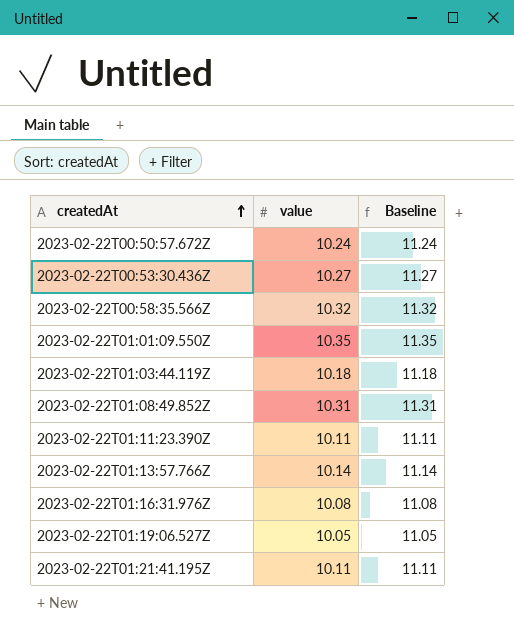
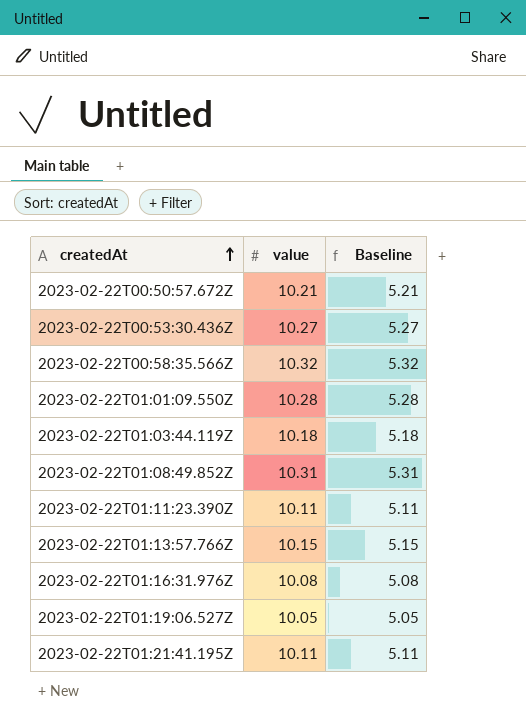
column Baseline | formula: [value] + 1 -> [value] - 5
2023-02-22T00:50:57.672Z | value: 10.24 -> 10.21
2023-02-22T01:01:09.550Z | value: 10.35 -> 10.28
2023-02-22T01:13:57.766Z | value: 10.14 -> 10.15

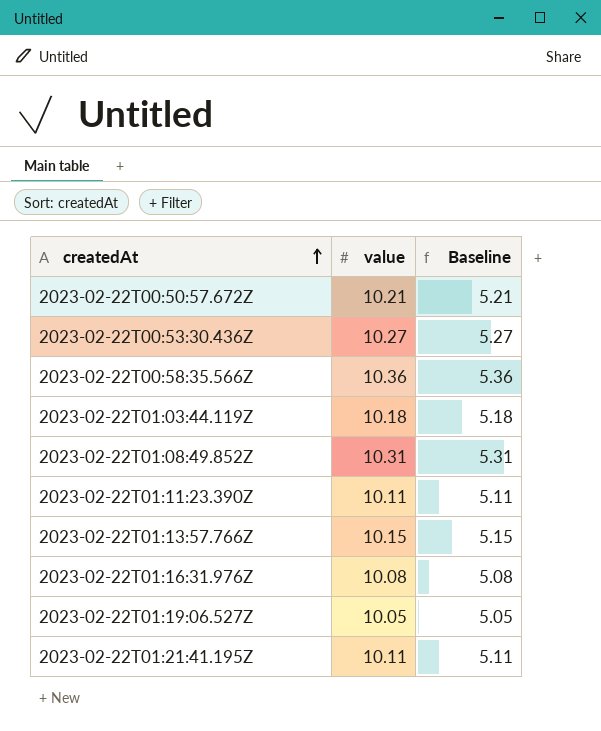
row 2023-02-22T01:01:09.550Z: 10.28 | 5.28 -> none
2023-02-22T00:58:35.566Z | value: 10.32 -> 10.36
2023-02-22T00:58:35.566Z | Baseline: 5.32 -> 5.36

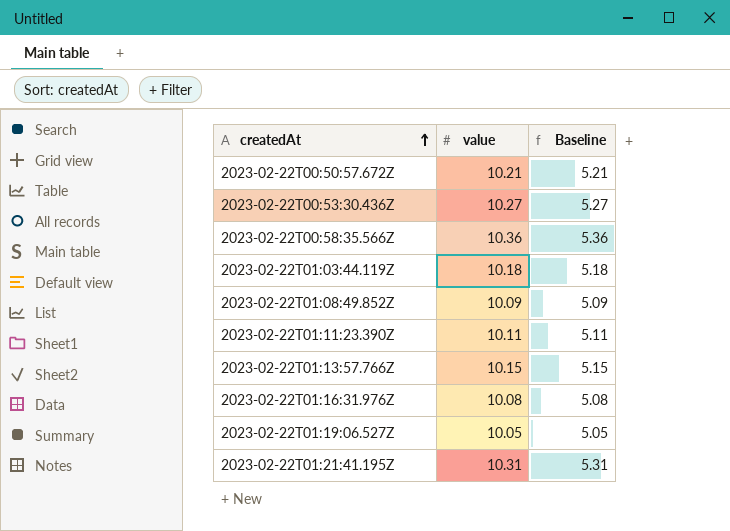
2023-02-22T01:08:49.852Z | value: 10.31 -> 10.09
2023-02-22T01:08:49.852Z | Baseline: 5.31 -> 5.09
2023-02-22T01:21:41.195Z | value: 10.11 -> 10.31
2023-02-22T01:21:41.195Z | Baseline: 5.11 -> 5.31

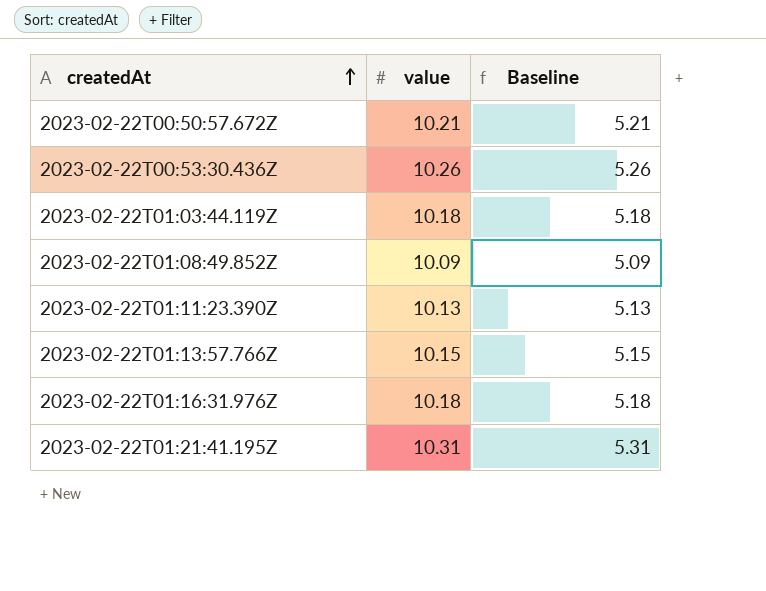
row 2023-02-22T00:58:35.566Z: 10.36 | 5.36 -> none
row 2023-02-22T01:19:06.527Z: 10.05 | 5.05 -> none
2023-02-22T00:53:30.436Z | value: 10.27 -> 10.26
2023-02-22T00:53:30.436Z | Baseline: 5.27 -> 5.26
2023-02-22T01:11:23.390Z | value: 10.11 -> 10.13
2023-02-22T01:11:23.390Z | Baseline: 5.11 -> 5.13
2023-02-22T01:16:31.976Z | value: 10.08 -> 10.18
2023-02-22T01:16:31.976Z | Baseline: 5.08 -> 5.18

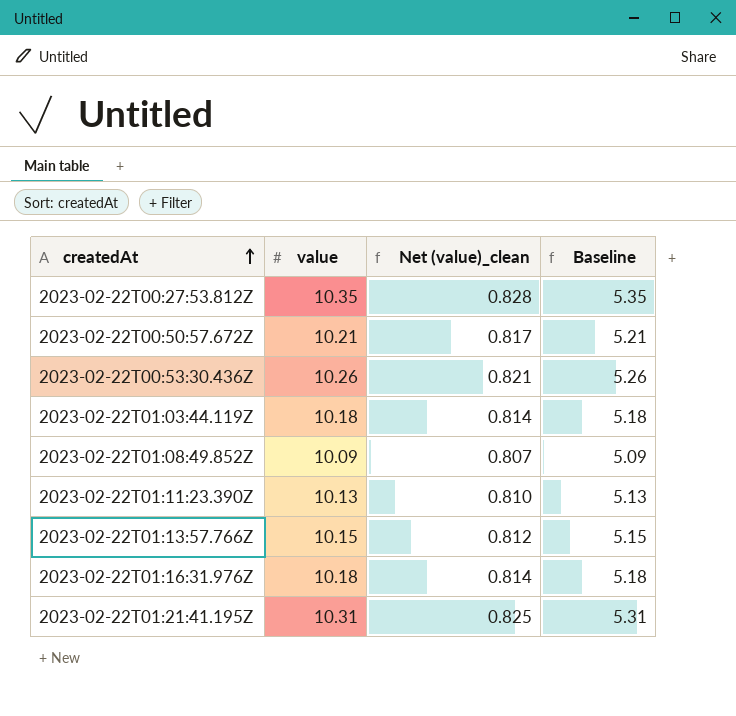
column Net (value)_clean | formula: none -> [value] * 0.08
row 2023-02-22T00:27:53.812Z: none -> 10.35 | 0.828 | 5.35

